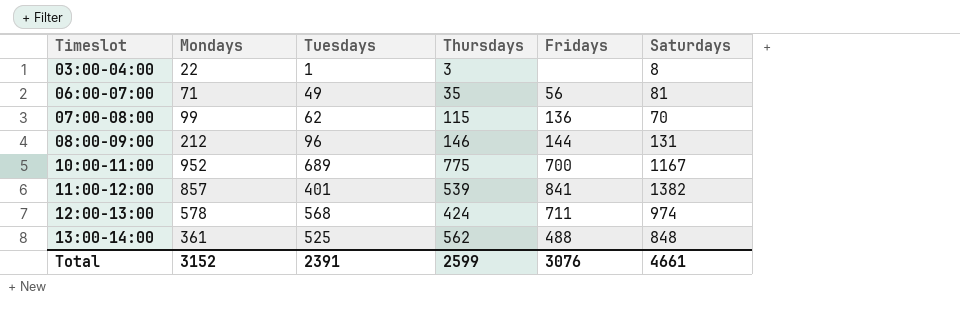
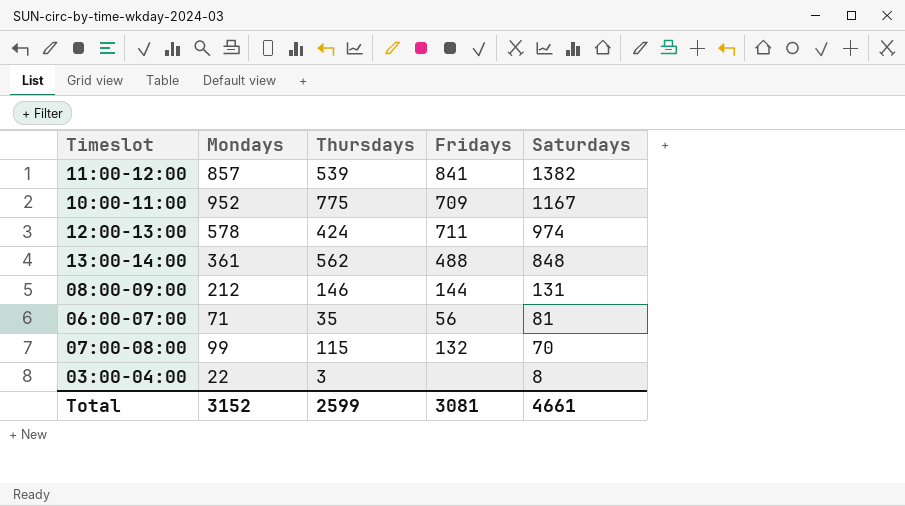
row order: Timeslot ascending -> Saturdays descending
column Tuesdays | position: 3 -> none
10:00-11:00 | Fridays: 700 -> 709
07:00-08:00 | Fridays: 136 -> 132
Total | Fridays: 3076 -> 3081

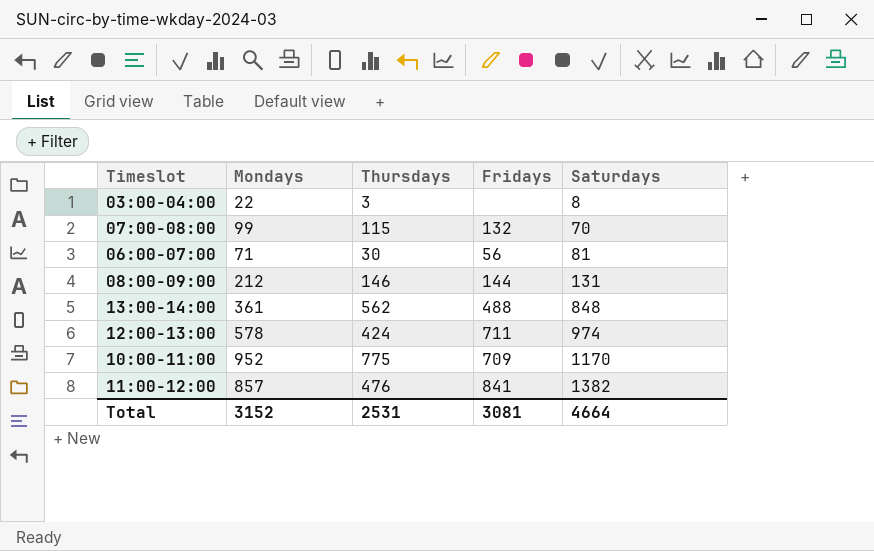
row order: Saturdays descending -> Saturdays ascending
06:00-07:00 | Thursdays: 35 -> 30
10:00-11:00 | Saturdays: 1167 -> 1170
11:00-12:00 | Thursdays: 539 -> 476
Total | Thursdays: 2599 -> 2531
Total | Saturdays: 4661 -> 4664

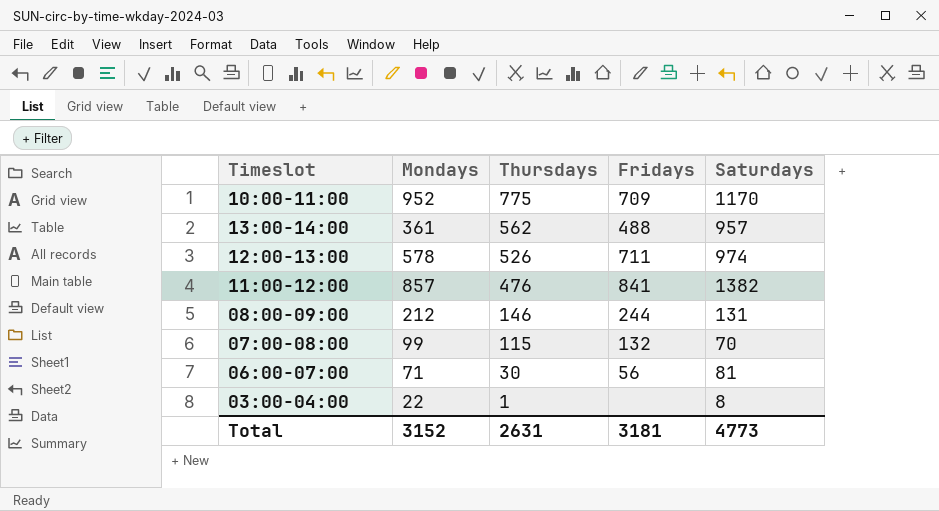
row order: Saturdays ascending -> Thursdays descending
13:00-14:00 | Saturdays: 848 -> 957
12:00-13:00 | Thursdays: 424 -> 526
08:00-09:00 | Fridays: 144 -> 244
03:00-04:00 | Thursdays: 3 -> 1
Total | Thursdays: 2531 -> 2631
Total | Fridays: 3081 -> 3181
Total | Saturdays: 4664 -> 4773

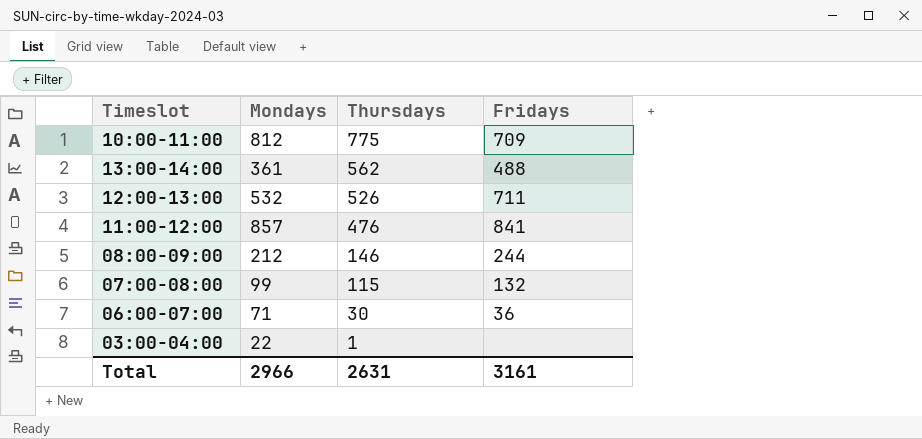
column Saturdays | position: 5 -> none
10:00-11:00 | Mondays: 952 -> 812
12:00-13:00 | Mondays: 578 -> 532
06:00-07:00 | Fridays: 56 -> 36
Total | Mondays: 3152 -> 2966
Total | Fridays: 3181 -> 3161

